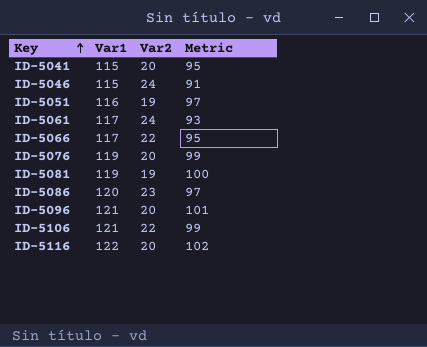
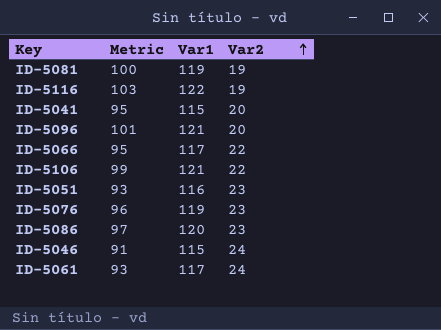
row order: Key ascending -> Var2 ascending
column Metric | position: 4 -> 2
ID-5116 | Metric: 102 -> 103
ID-5116 | Var2: 20 -> 19
ID-5051 | Metric: 97 -> 93
ID-5051 | Var2: 19 -> 23
ID-5076 | Metric: 99 -> 96
ID-5076 | Var2: 20 -> 23

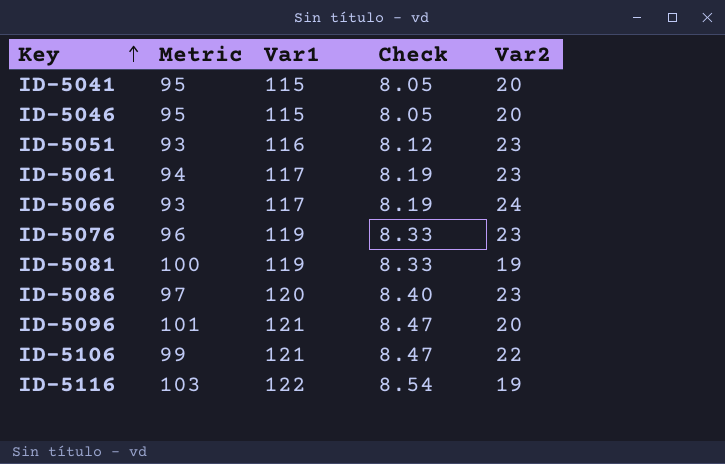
row order: Var2 ascending -> Key ascending
column Check | formula: none -> [Var1] * 0.07
ID-5046 | Metric: 91 -> 95
ID-5046 | Var2: 24 -> 20
ID-5061 | Metric: 93 -> 94
ID-5061 | Var2: 24 -> 23
ID-5066 | Metric: 95 -> 93
ID-5066 | Var2: 22 -> 24

